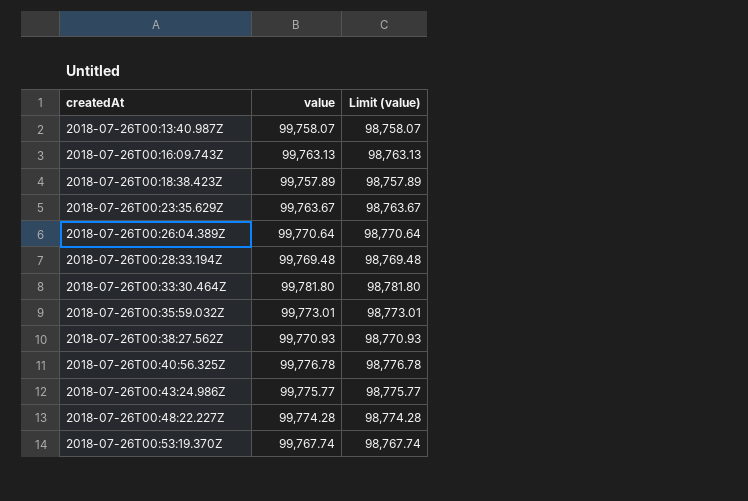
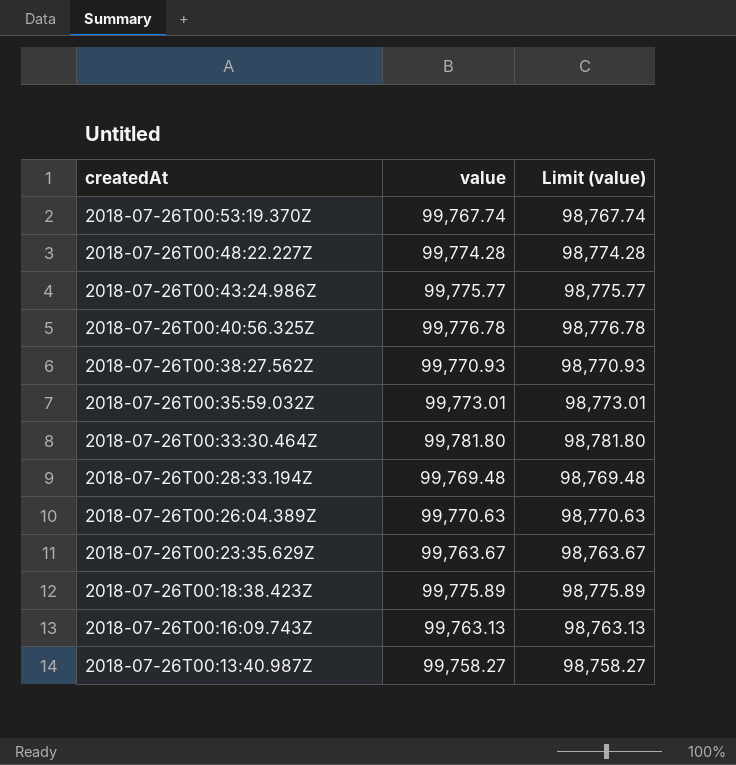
row order: createdAt ascending -> createdAt descending
2018-07-26T00:26:04.389Z | value: 99,770.64 -> 99,770.63
2018-07-26T00:26:04.389Z | Limit (value): 98,770.64 -> 98,770.63
2018-07-26T00:18:38.423Z | value: 99,757.89 -> 99,775.89
2018-07-26T00:18:38.423Z | Limit (value): 98,757.89 -> 98,775.89
2018-07-26T00:13:40.987Z | value: 99,758.07 -> 99,758.27
2018-07-26T00:13:40.987Z | Limit (value): 98,758.07 -> 98,758.27

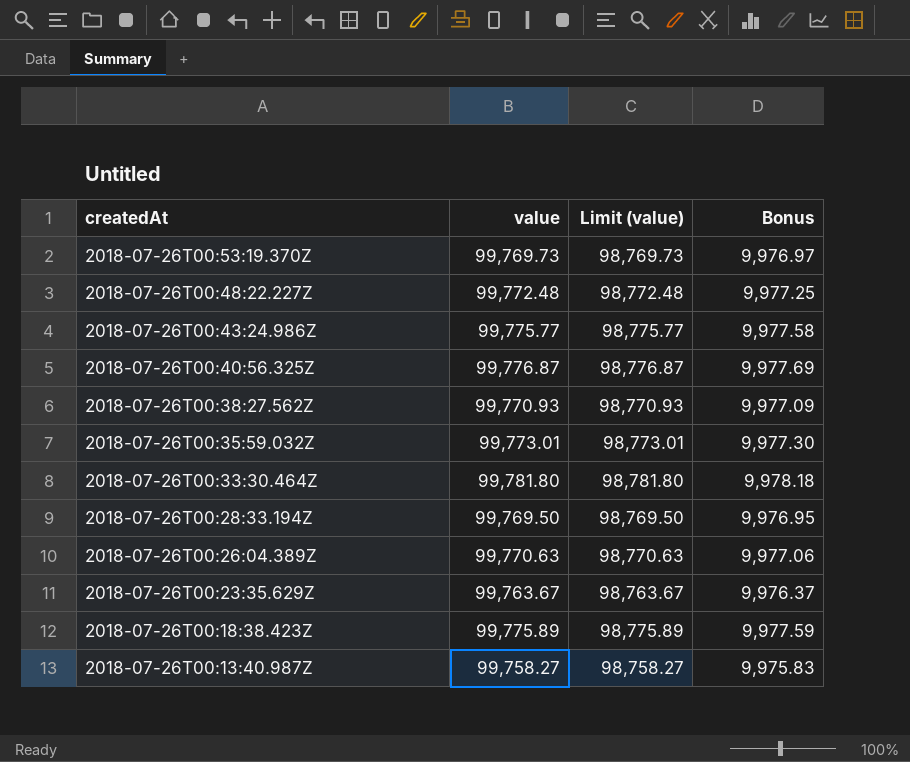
column Bonus | formula: none -> [value] * 0.1
row 2018-07-26T00:16:09.743Z: 99,763.13 | 98,763.13 -> none
2018-07-26T00:53:19.370Z | value: 99,767.74 -> 99,769.73
2018-07-26T00:53:19.370Z | Limit (value): 98,767.74 -> 98,769.73
2018-07-26T00:48:22.227Z | value: 99,774.28 -> 99,772.48
2018-07-26T00:48:22.227Z | Limit (value): 98,774.28 -> 98,772.48
2018-07-26T00:40:56.325Z | value: 99,776.78 -> 99,776.87
2018-07-26T00:40:56.325Z | Limit (value): 98,776.78 -> 98,776.87
2018-07-26T00:28:33.194Z | value: 99,769.48 -> 99,769.50
2018-07-26T00:28:33.194Z | Limit (value): 98,769.48 -> 98,769.50

